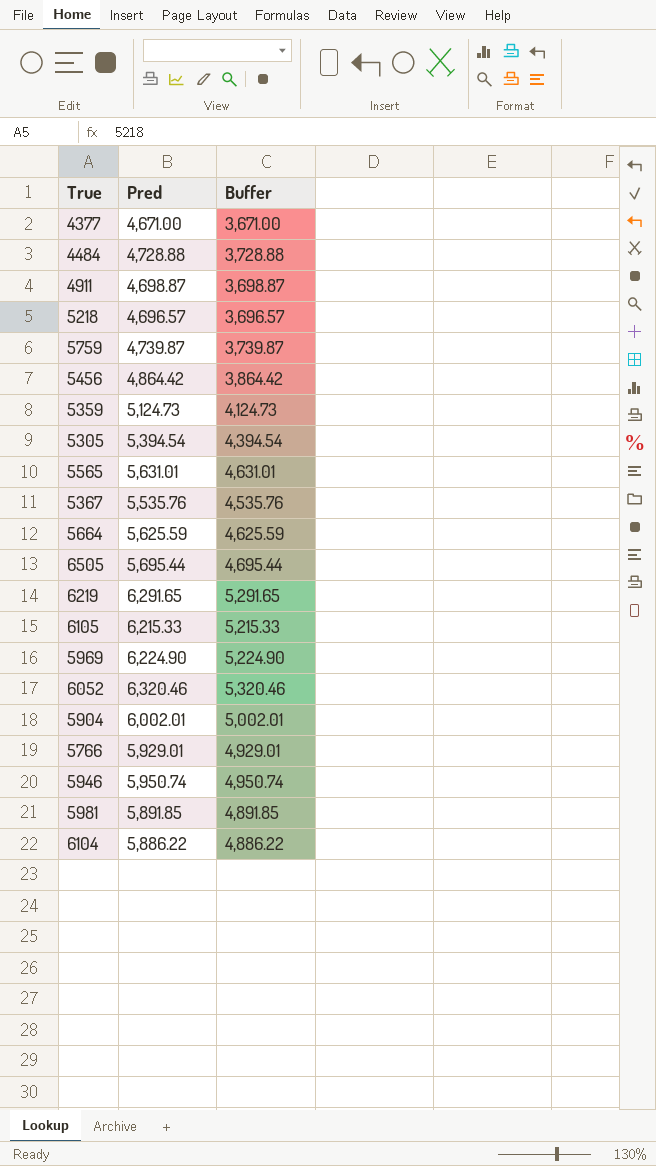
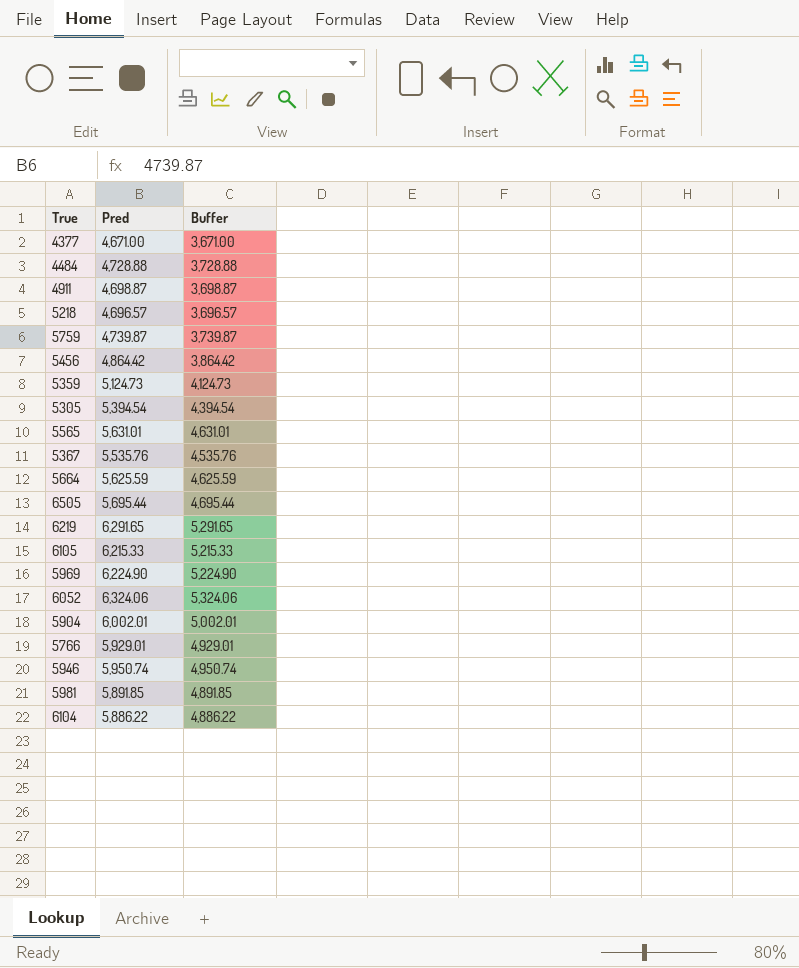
6052 | Pred: 6,320.46 -> 6,324.06
6052 | Buffer: 5,320.46 -> 5,324.06

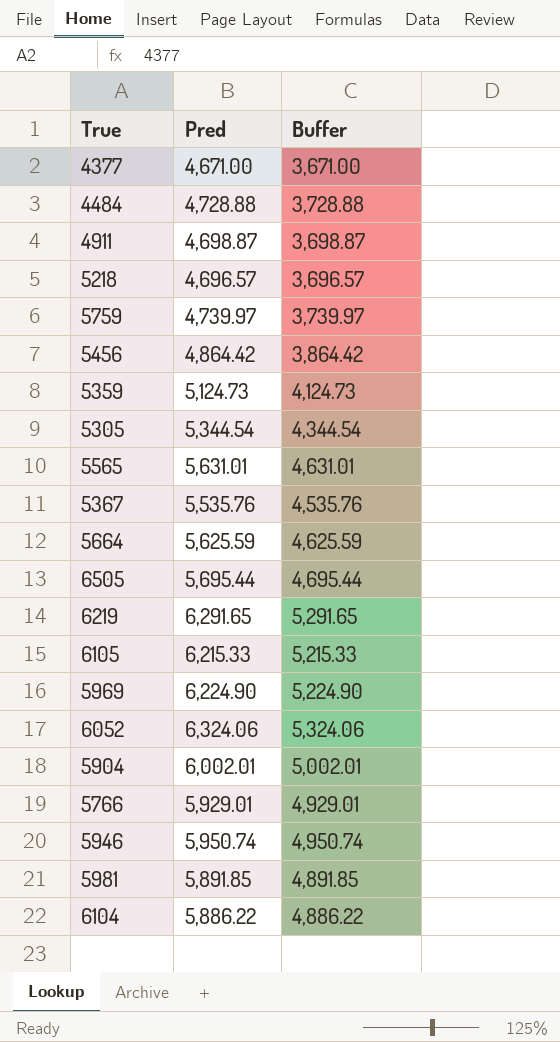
5759 | Pred: 4,739.87 -> 4,739.97
5759 | Buffer: 3,739.87 -> 3,739.97
5305 | Pred: 5,394.54 -> 5,344.54
5305 | Buffer: 4,394.54 -> 4,344.54

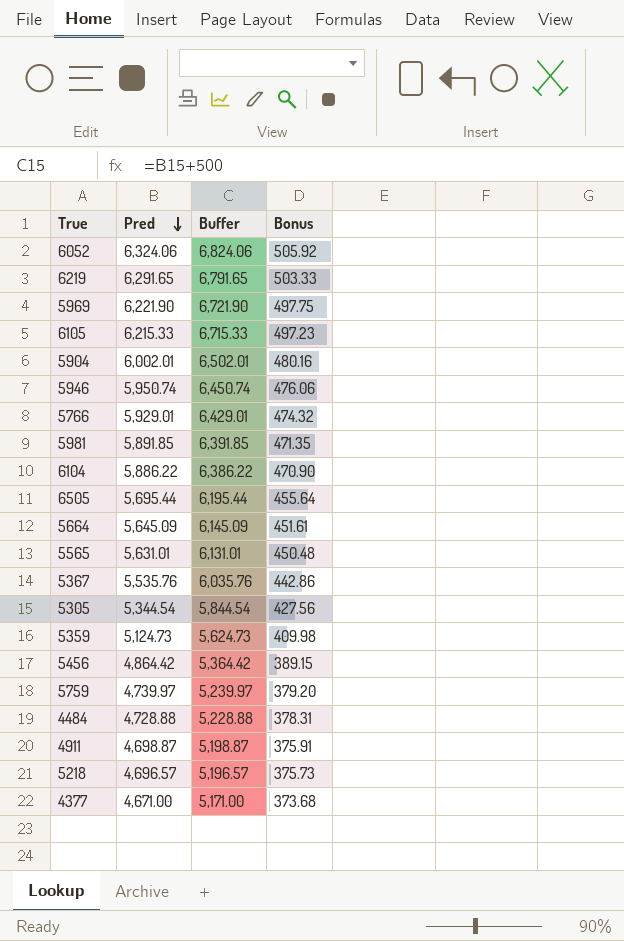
row order: none -> Pred descending
column Buffer | formula: [Pred] - 1000 -> [Pred] + 500
column Bonus | formula: none -> [Pred] * 0.08
5969 | Pred: 6,224.90 -> 6,221.90
5664 | Pred: 5,625.59 -> 5,645.09

